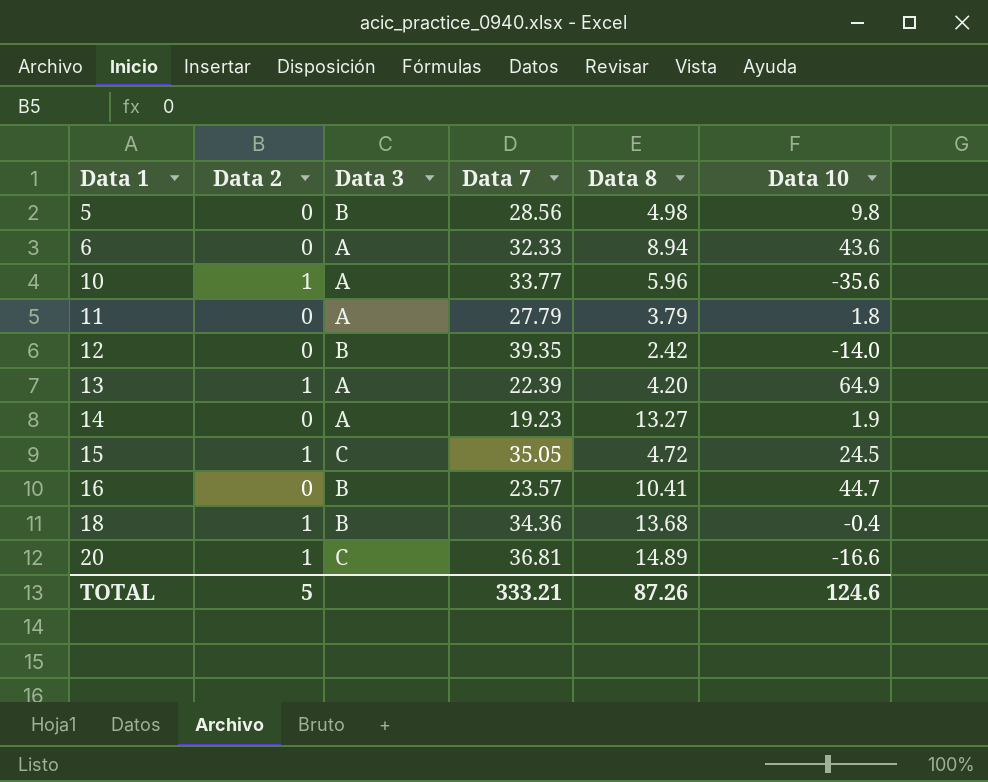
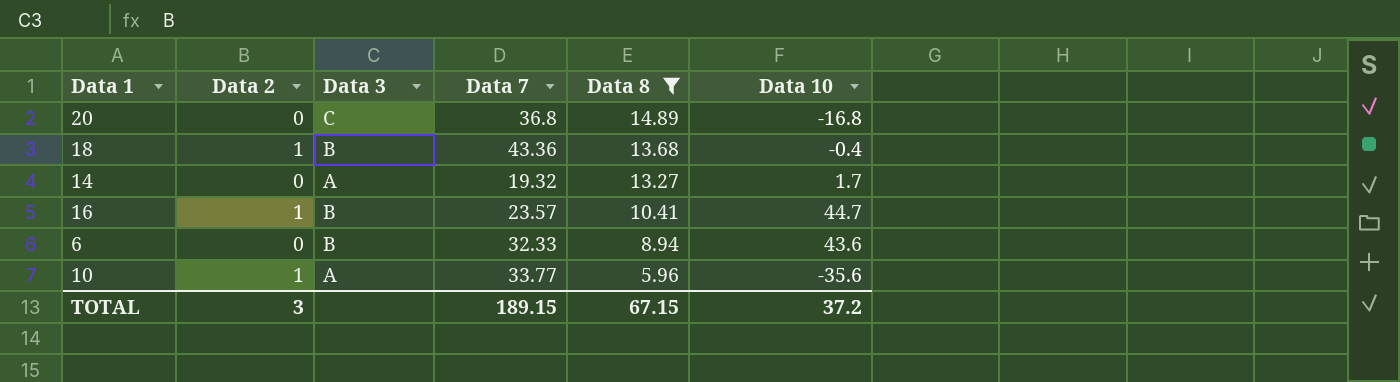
filter: none -> Data 8 >= 5.96
row order: Data 1 ascending -> Data 8 descending
20 | Data 2: 1 -> 0
20 | Data 7: 36.81 -> 36.8
20 | Data 10: -16.6 -> -16.8
18 | Data 7: 34.36 -> 43.36
14 | Data 7: 19.23 -> 19.32
14 | Data 10: 1.9 -> 1.7
16 | Data 2: 0 -> 1
6 | Data 3: A -> B
TOTAL | Data 2: 5 -> 3
TOTAL | Data 7: 333.21 -> 189.15
TOTAL | Data 8: 87.26 -> 67.15
TOTAL | Data 10: 124.6 -> 37.2

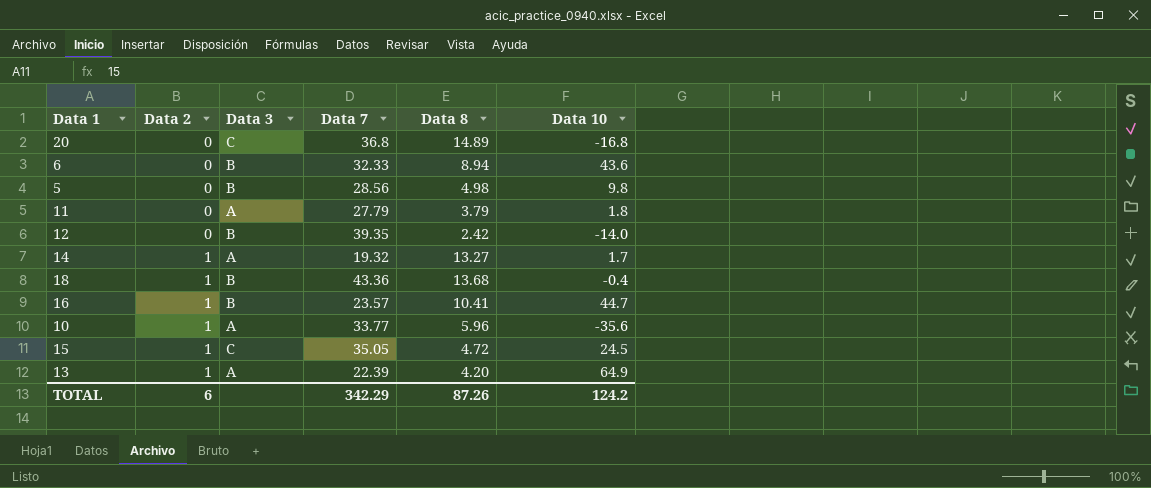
filter: Data 8 >= 5.96 -> none
row order: Data 8 descending -> Data 2 ascending
14 | Data 2: 0 -> 1
TOTAL | Data 2: 3 -> 6
TOTAL | Data 7: 189.15 -> 342.29
TOTAL | Data 8: 67.15 -> 87.26
TOTAL | Data 10: 37.2 -> 124.2

